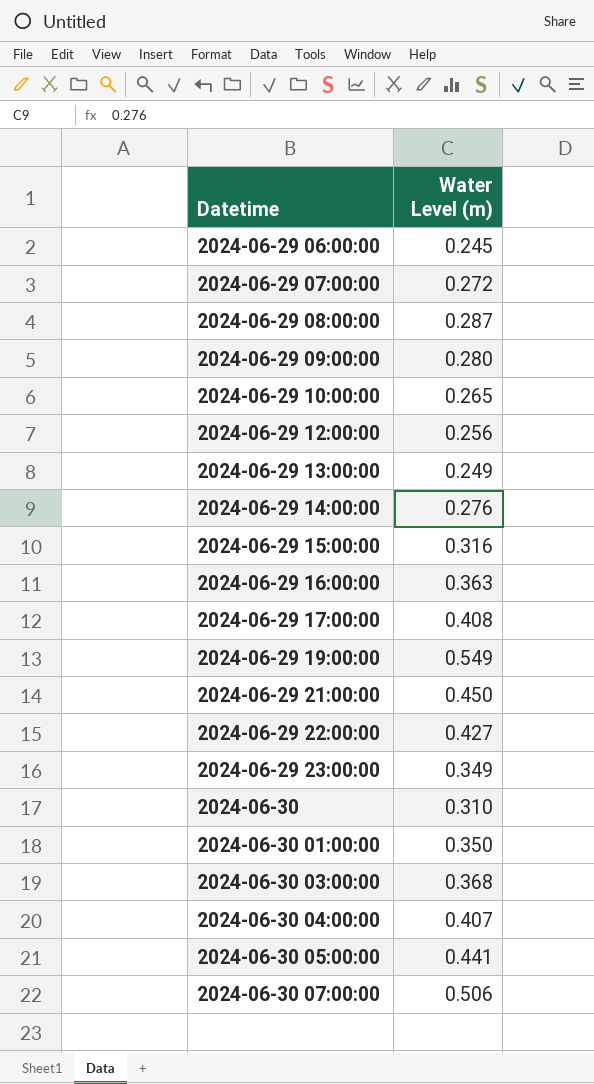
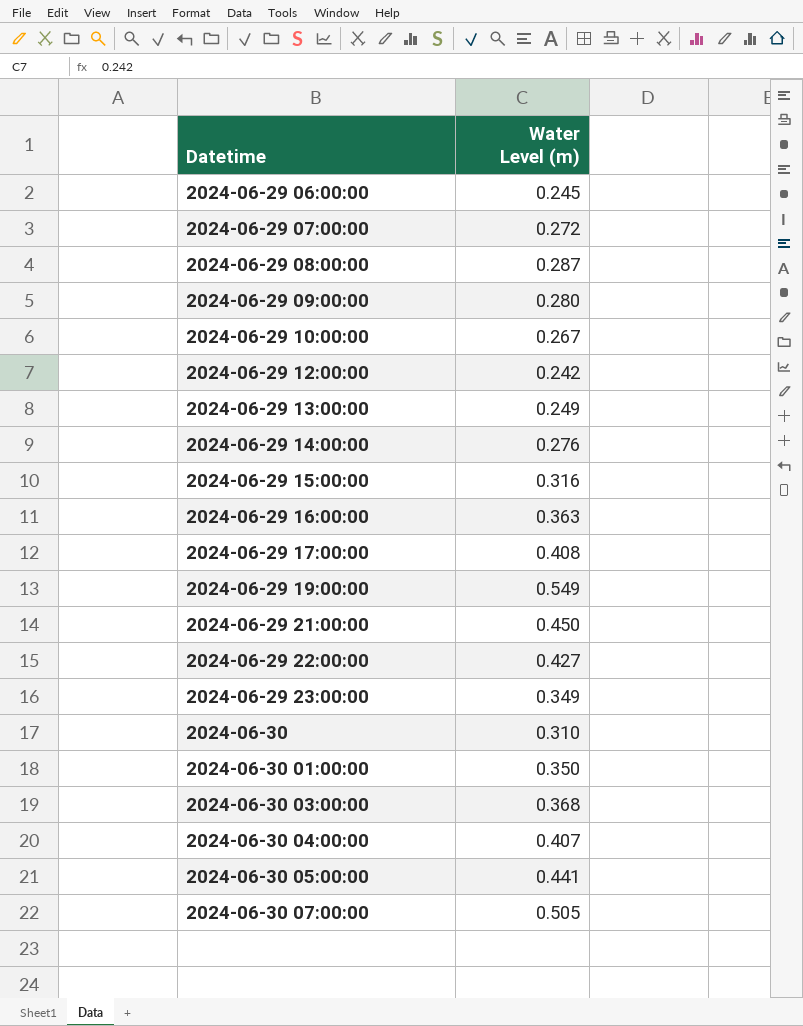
2024-06-29 10:00:00 | Water Level (m): 0.265 -> 0.267
2024-06-29 12:00:00 | Water Level (m): 0.256 -> 0.242
2024-06-30 07:00:00 | Water Level (m): 0.506 -> 0.505

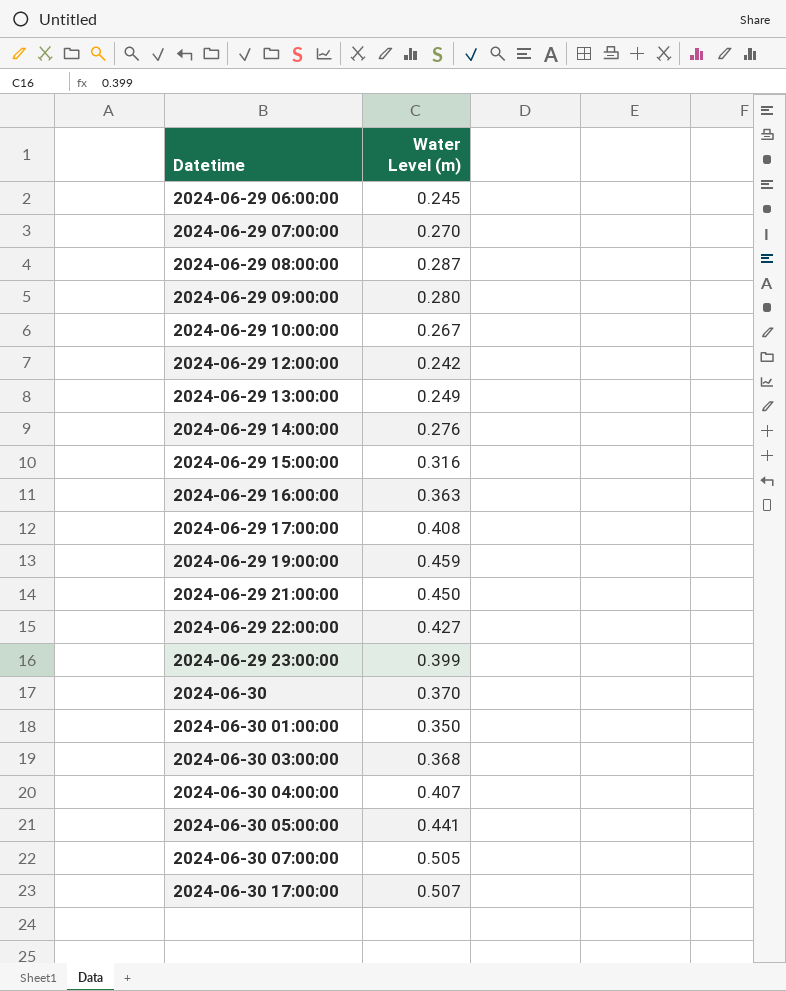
2024-06-29 07:00:00 | Water Level (m): 0.272 -> 0.270
2024-06-29 19:00:00 | Water Level (m): 0.549 -> 0.459
2024-06-29 23:00:00 | Water Level (m): 0.349 -> 0.399
2024-06-30 | Water Level (m): 0.310 -> 0.370
row 2024-06-30 17:00:00: none -> 0.507

